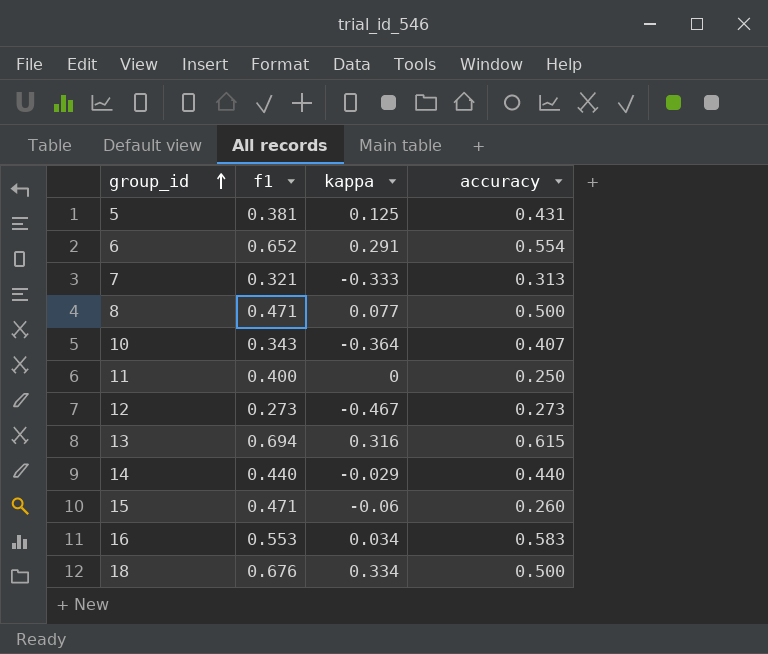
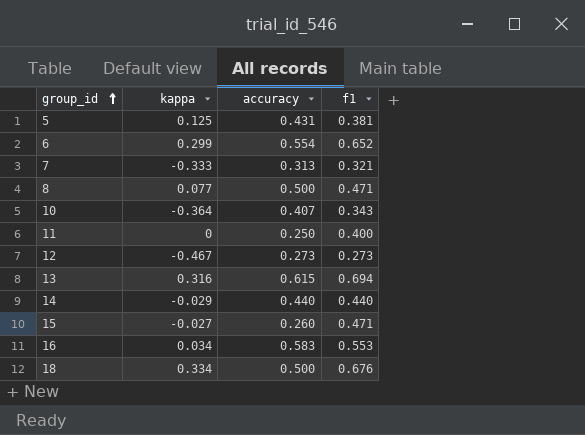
column f1 | position: 2 -> 4
6 | kappa: 0.291 -> 0.299
15 | kappa: -0.06 -> -0.027

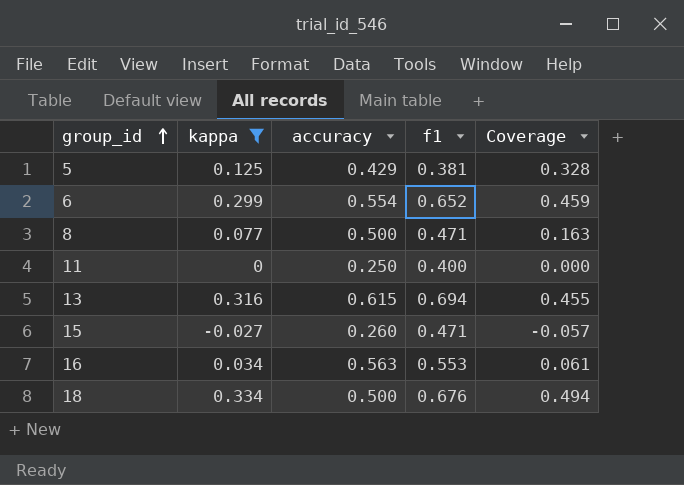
filter: none -> kappa >= -0.027
column Coverage | formula: none -> [kappa] / [f1]
5 | accuracy: 0.431 -> 0.429
16 | accuracy: 0.583 -> 0.563

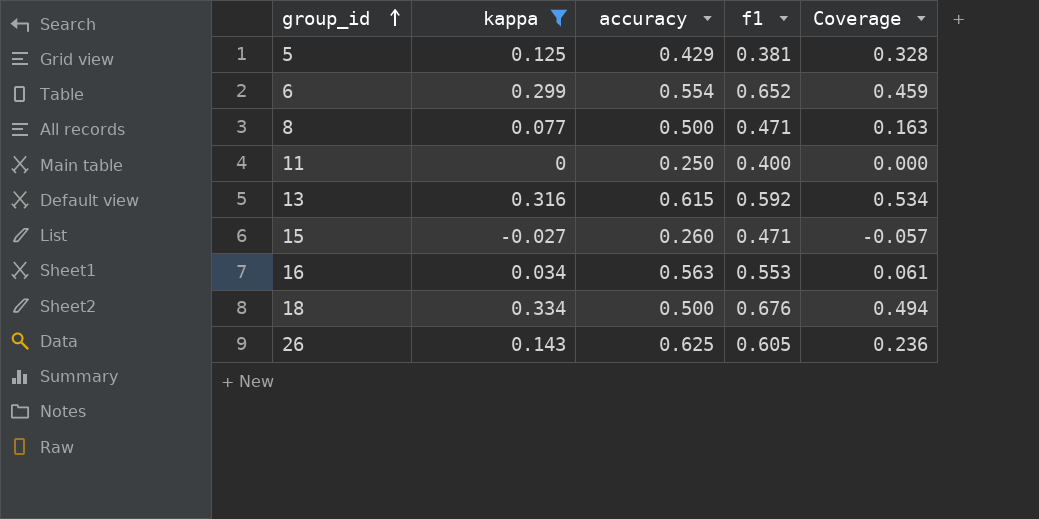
13 | f1: 0.694 -> 0.592
13 | Coverage: 0.455 -> 0.534
row 26: none -> 0.143 | 0.625 | 0.605 | 0.236

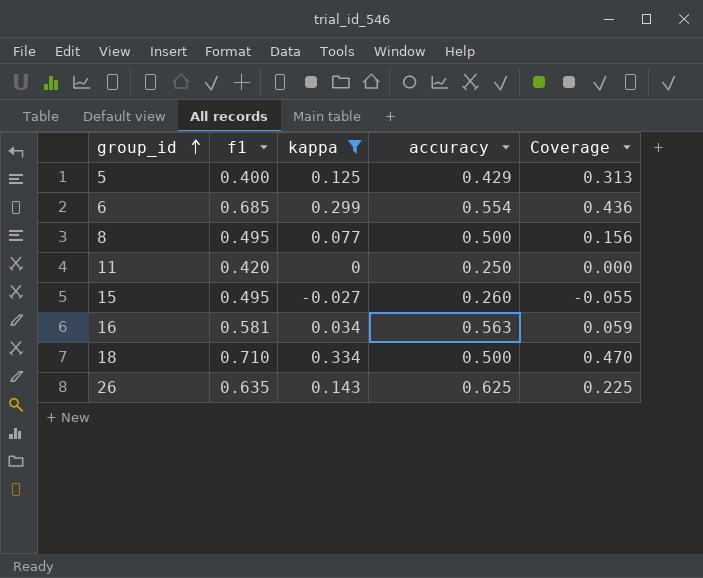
column f1 | position: 4 -> 2
row 13: 0.316 | 0.615 | 0.592 | 0.534 -> none
5 | f1: 0.381 -> 0.400
5 | Coverage: 0.328 -> 0.313
6 | f1: 0.652 -> 0.685
6 | Coverage: 0.459 -> 0.436
8 | f1: 0.471 -> 0.495
8 | Coverage: 0.163 -> 0.156
11 | f1: 0.400 -> 0.420
15 | f1: 0.471 -> 0.495
15 | Coverage: -0.057 -> -0.055
16 | f1: 0.553 -> 0.581
16 | Coverage: 0.061 -> 0.059
18 | f1: 0.676 -> 0.710
18 | Coverage: 0.494 -> 0.470
26 | f1: 0.605 -> 0.635
26 | Coverage: 0.236 -> 0.225

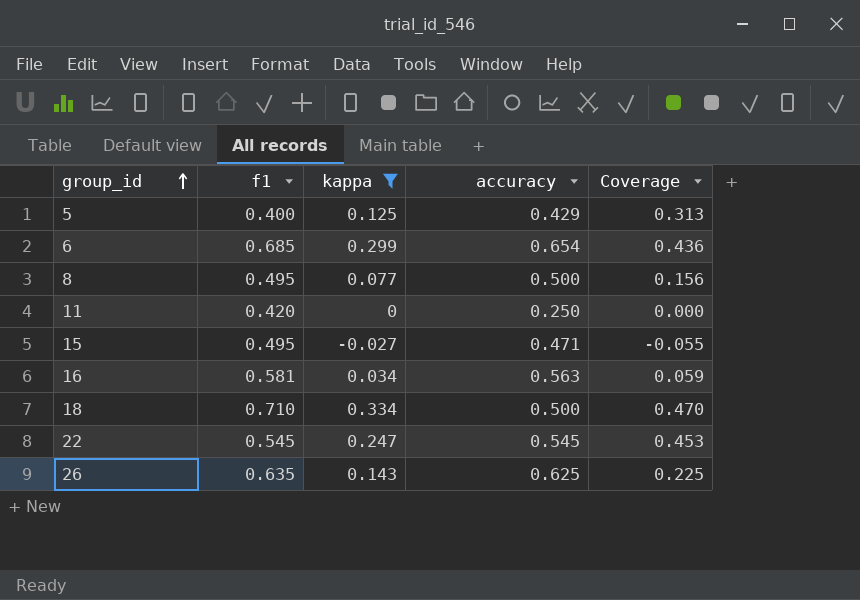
6 | accuracy: 0.554 -> 0.654
15 | accuracy: 0.260 -> 0.471
row 22: none -> 0.545 | 0.247 | 0.545 | 0.453

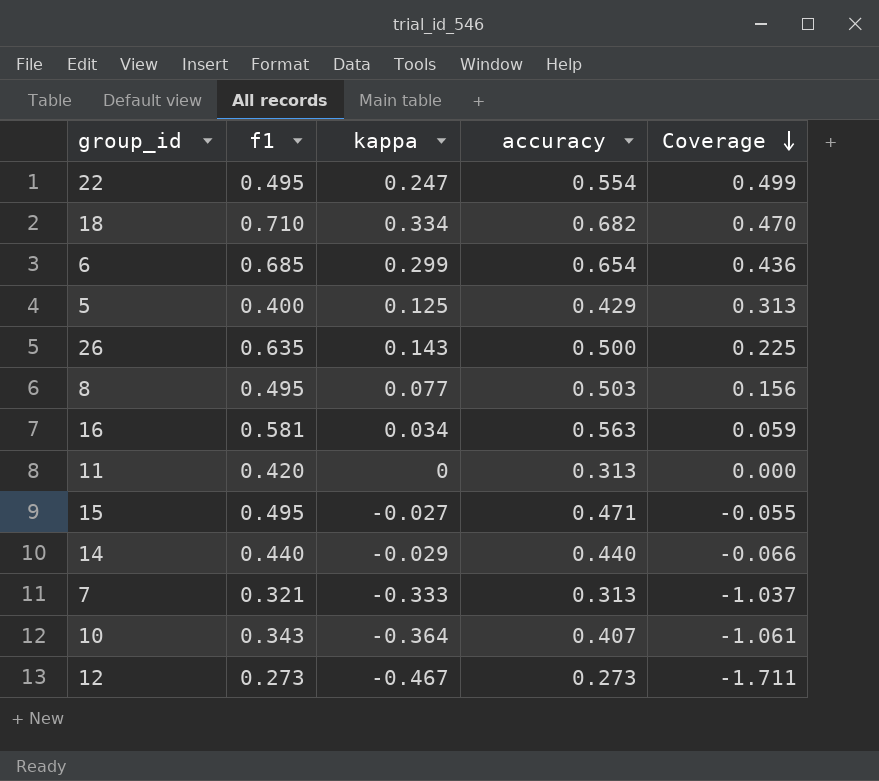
filter: kappa >= -0.027 -> none
row order: group_id ascending -> Coverage descending
22 | f1: 0.545 -> 0.495
22 | accuracy: 0.545 -> 0.554
22 | Coverage: 0.453 -> 0.499
18 | accuracy: 0.500 -> 0.682
26 | accuracy: 0.625 -> 0.500
8 | accuracy: 0.500 -> 0.503
11 | accuracy: 0.250 -> 0.313

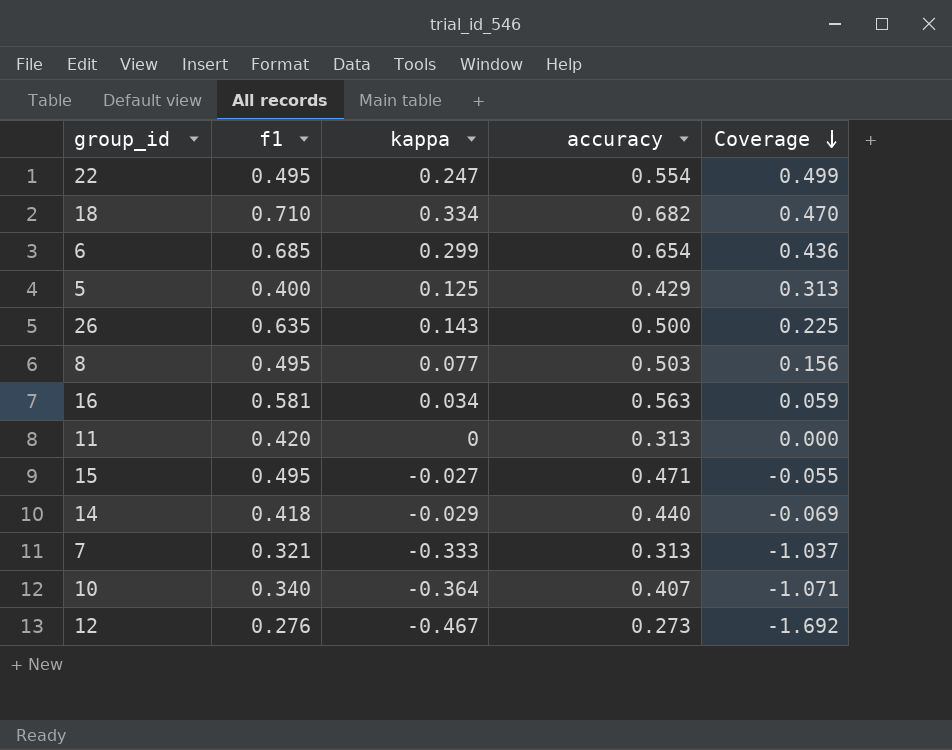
14 | f1: 0.440 -> 0.418
14 | Coverage: -0.066 -> -0.069
10 | f1: 0.343 -> 0.340
10 | Coverage: -1.061 -> -1.071
12 | f1: 0.273 -> 0.276
12 | Coverage: -1.711 -> -1.692

